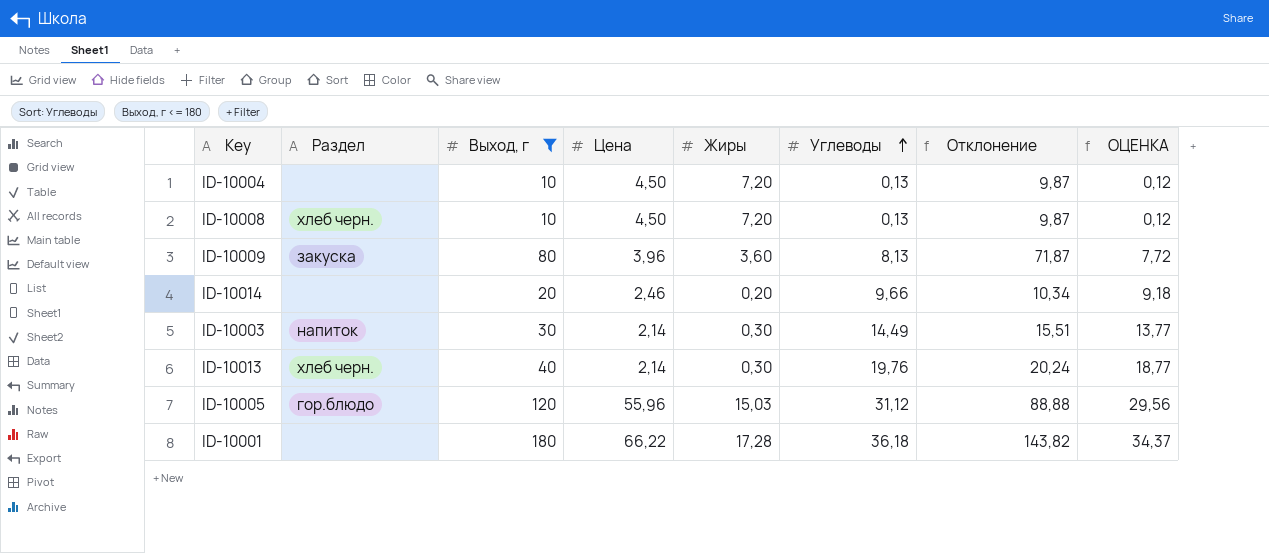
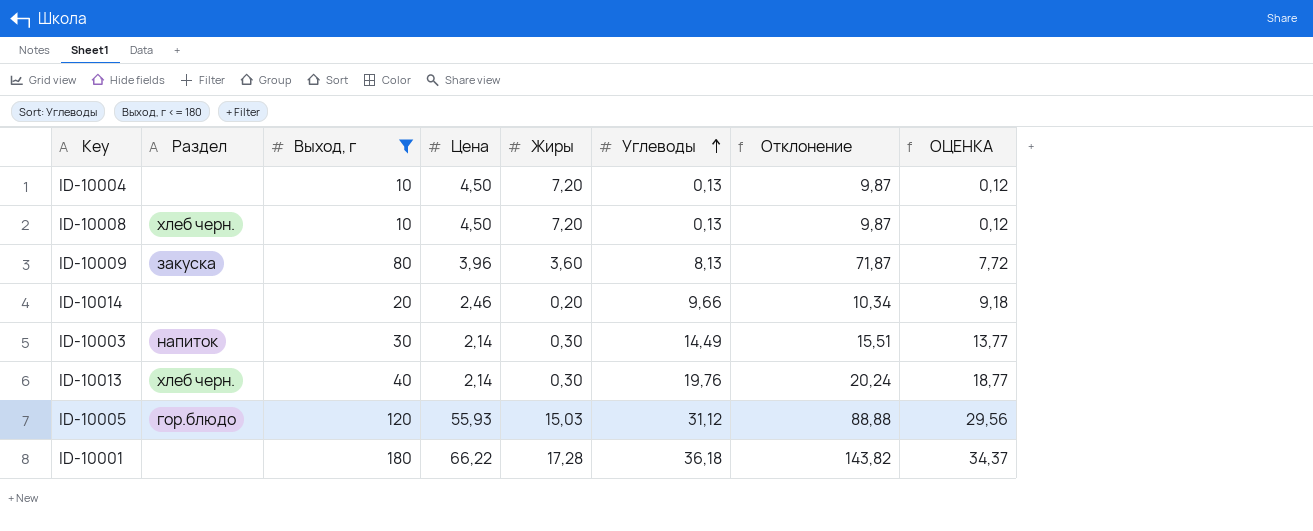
ID-10005 | Цена: 55,96 -> 55,93

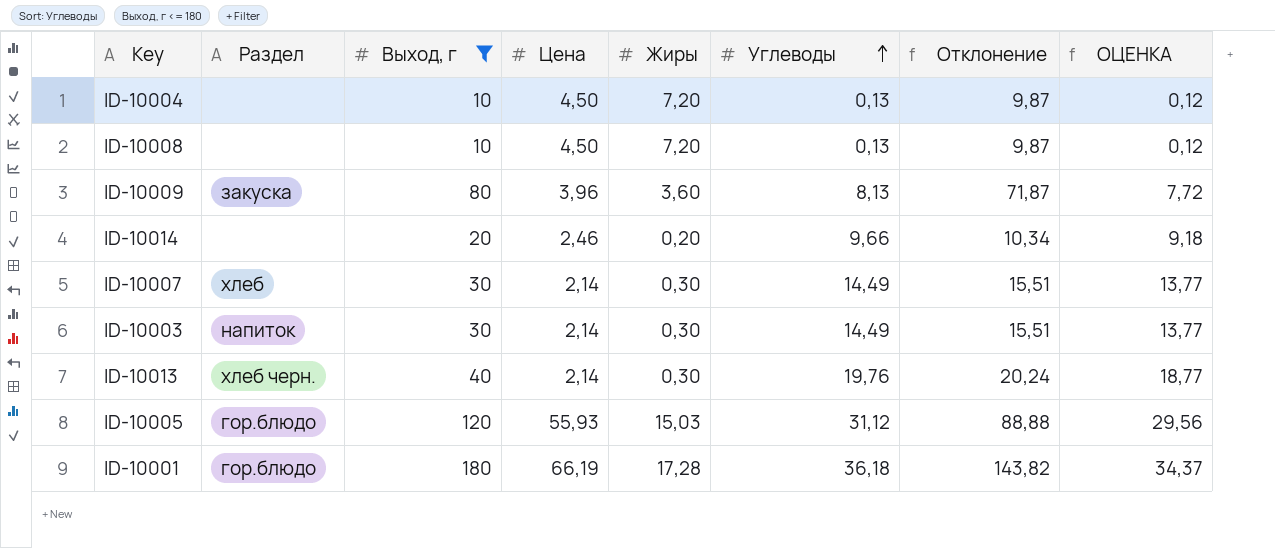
ID-10008 | Раздел: хлеб черн. -> none
row ID-10007: none -> хлеб | 30 | 2,14 | 0,30 | 14,49 | 15,51 | 13,77
ID-10001 | Раздел: none -> гор.блюдо
ID-10001 | Цена: 66,22 -> 66,19

